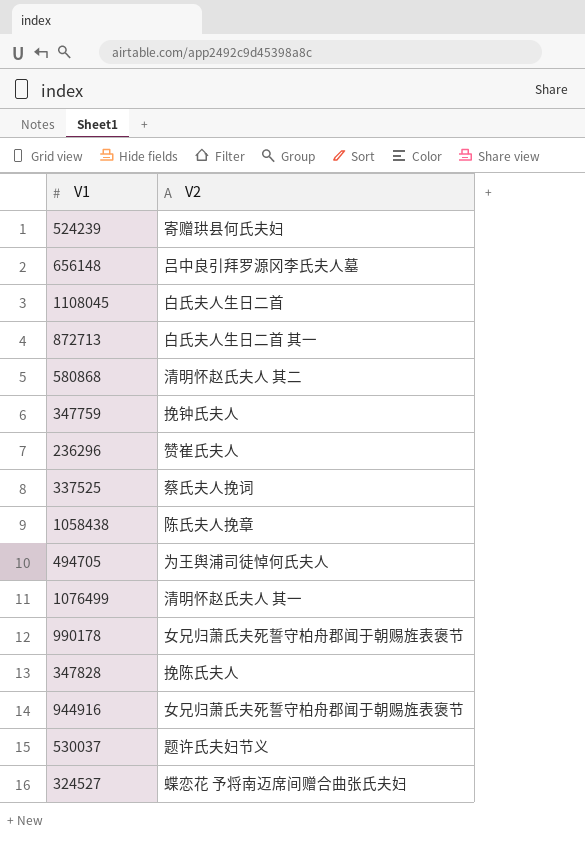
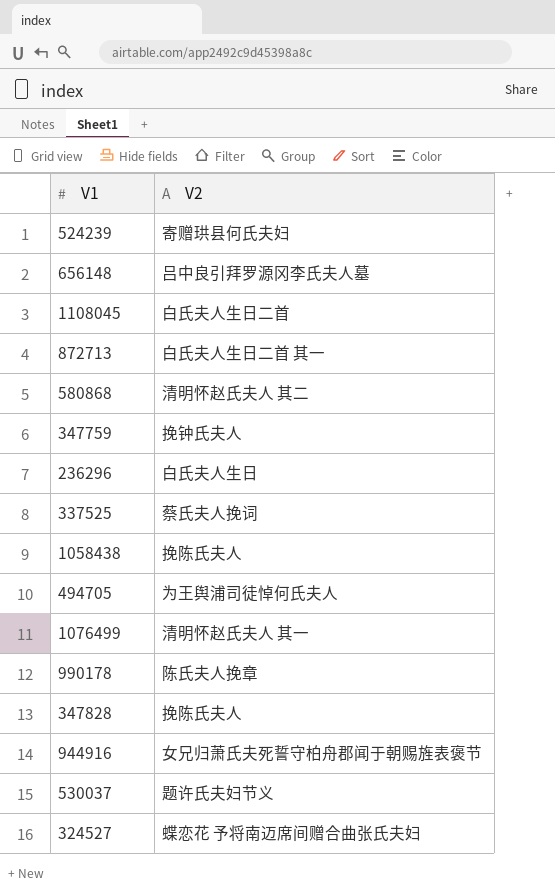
236296 | V2: 赞崔氏夫人 -> 白氏夫人生日
1058438 | V2: 陈氏夫人挽章 -> 挽陈氏夫人
990178 | V2: 女兄归萧氏夫死誓守柏舟郡闻于朝赐旌表褒节 -> 陈氏夫人挽章

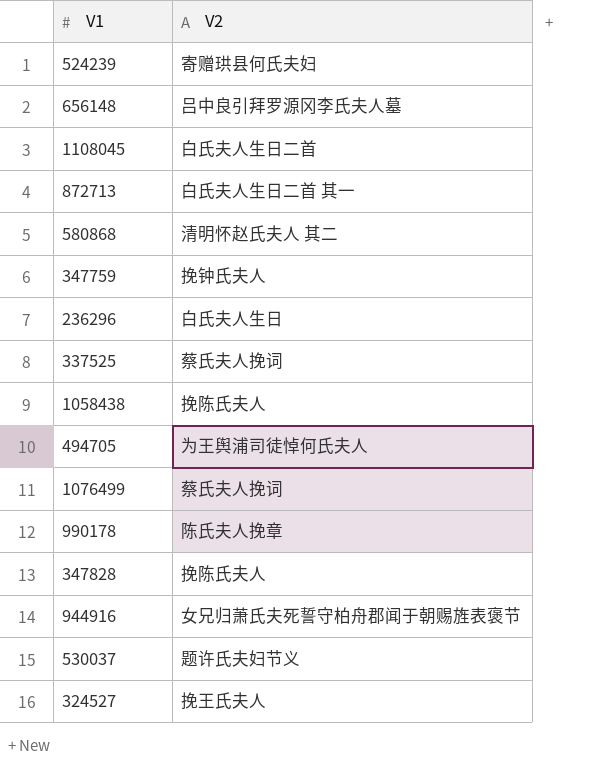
1076499 | V2: 清明怀赵氏夫人 其一 -> 蔡氏夫人挽词
324527 | V2: 蝶恋花 予将南迈席间赠合曲张氏夫妇 -> 挽王氏夫人

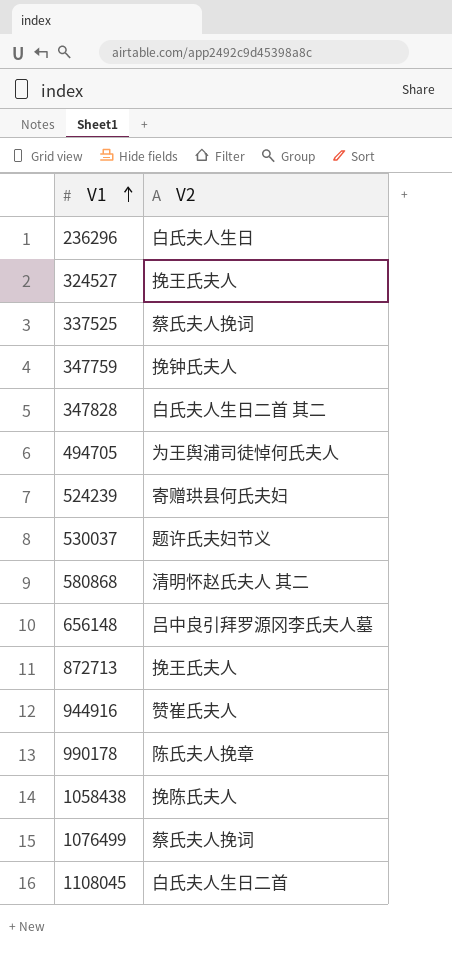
row order: none -> V1 ascending
347828 | V2: 挽陈氏夫人 -> 白氏夫人生日二首 其二
872713 | V2: 白氏夫人生日二首 其一 -> 挽王氏夫人
944916 | V2: 女兄归萧氏夫死誓守柏舟郡闻于朝赐旌表褒节 -> 赞崔氏夫人

